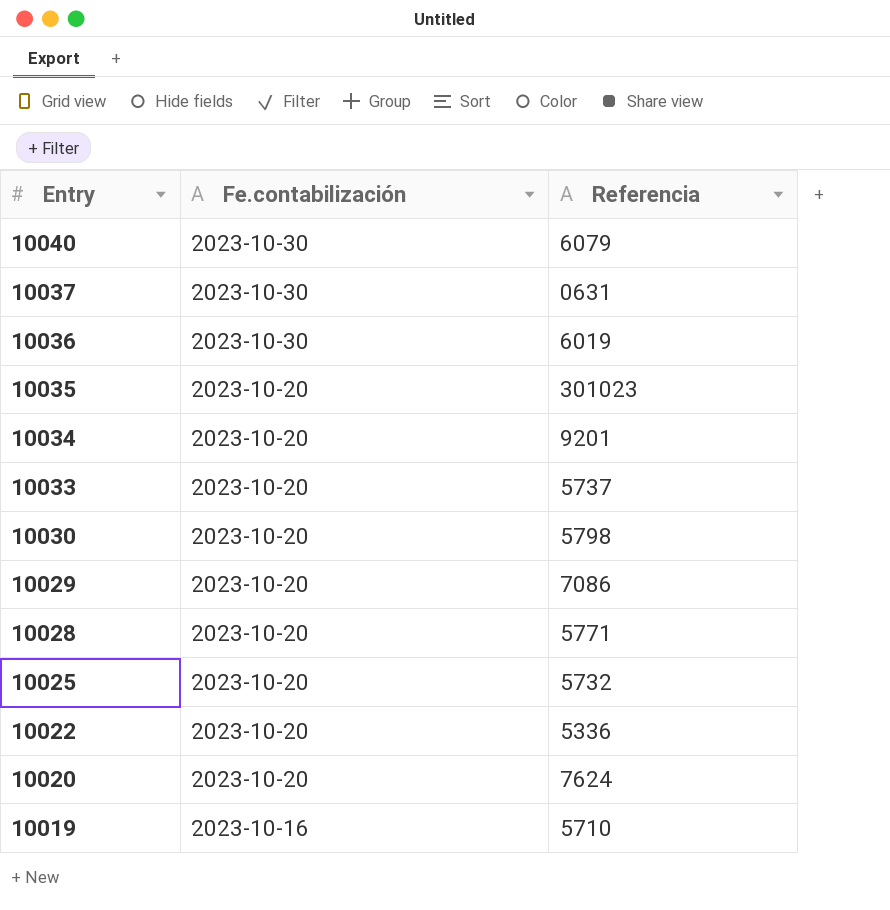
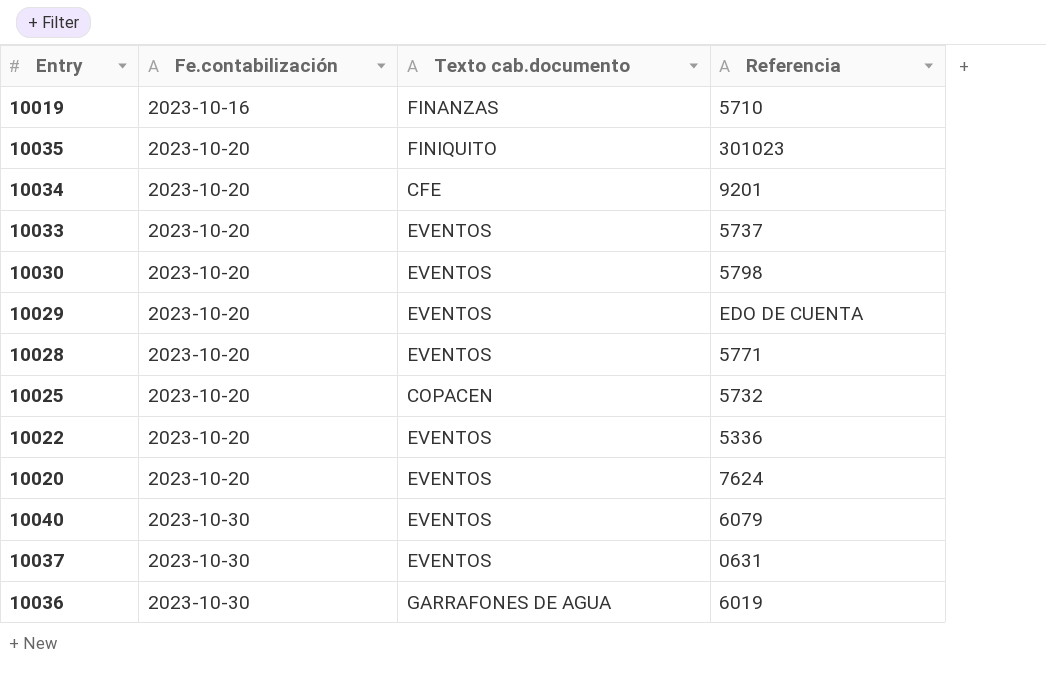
row order: Entry descending -> Fe.contabilización ascending
column Texto cab.documento | position: none -> 3
10029 | Referencia: 7086 -> EDO DE CUENTA

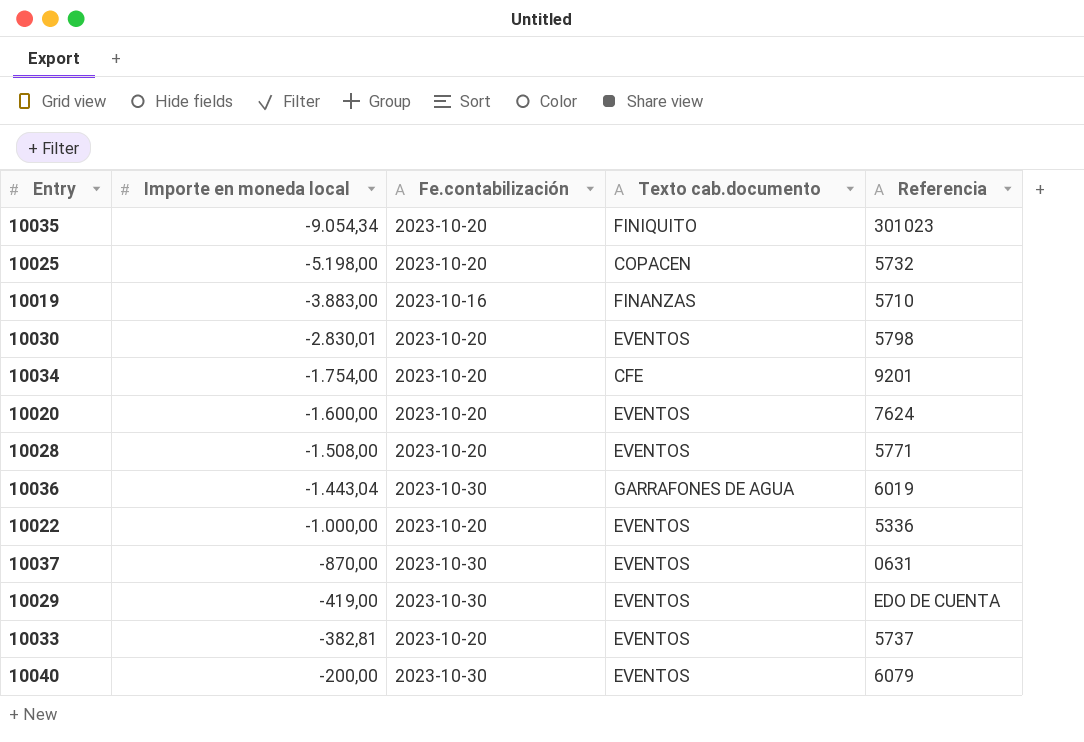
row order: Fe.contabilización ascending -> Importe en moneda local ascending
column Importe en moneda local | position: none -> 2
10029 | Fe.contabilización: 2023-10-20 -> 2023-10-30

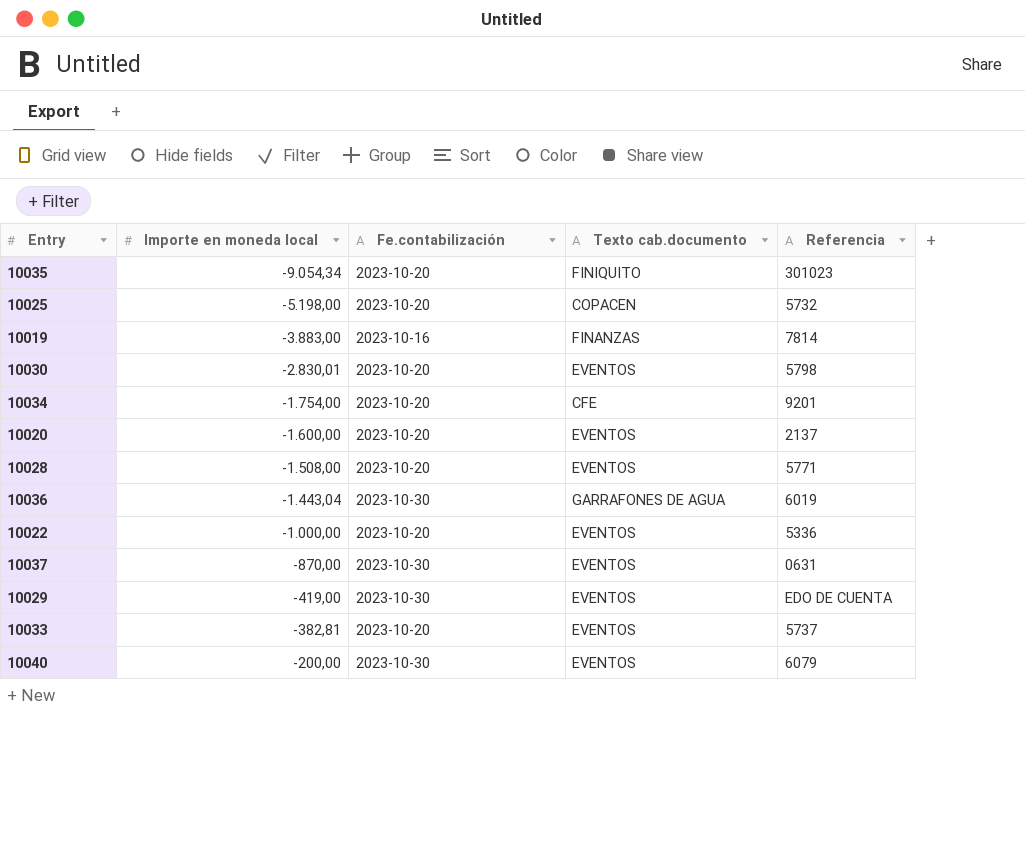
10019 | Referencia: 5710 -> 7814
10020 | Referencia: 7624 -> 2137

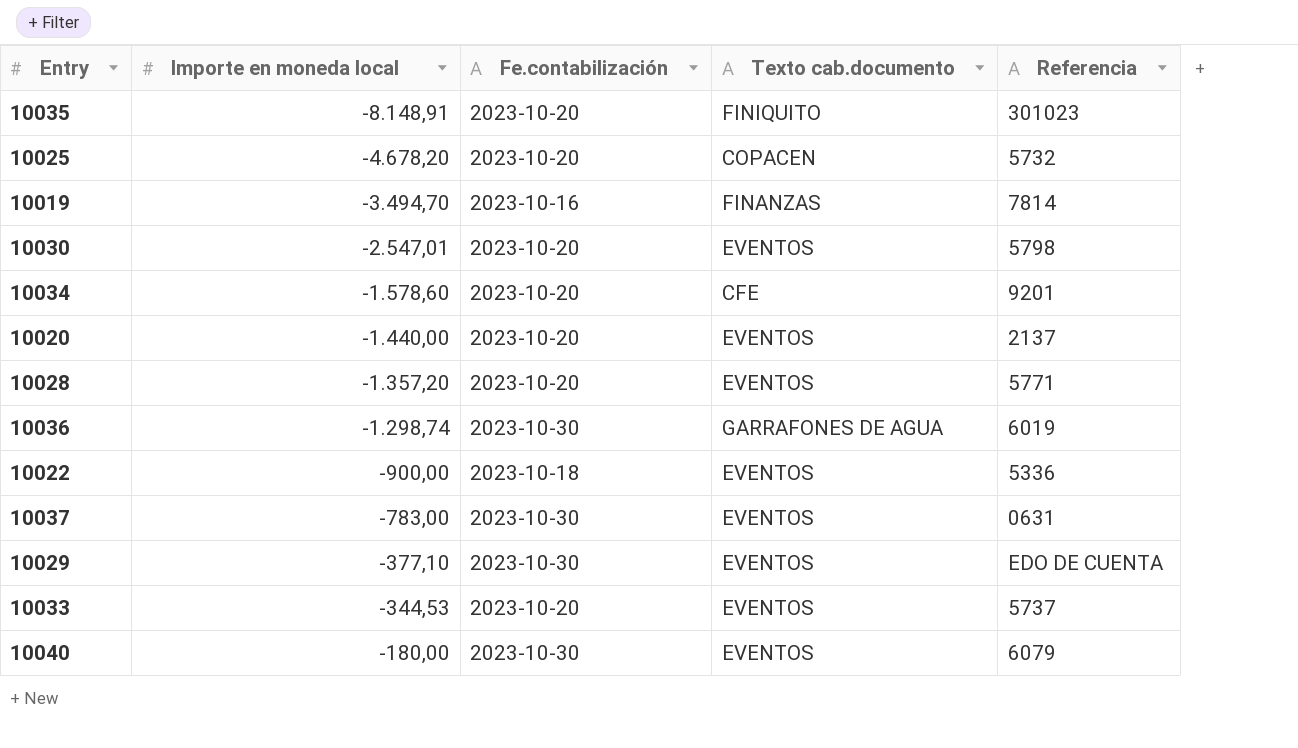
10035 | Importe en moneda local: -9.054,34 -> -8.148,91
10025 | Importe en moneda local: -5.198,00 -> -4.678,20
10019 | Importe en moneda local: -3.883,00 -> -3.494,70
10030 | Importe en moneda local: -2.830,01 -> -2.547,01
10034 | Importe en moneda local: -1.754,00 -> -1.578,60
10020 | Importe en moneda local: -1.600,00 -> -1.440,00
10028 | Importe en moneda local: -1.508,00 -> -1.357,20
10036 | Importe en moneda local: -1.443,04 -> -1.298,74
10022 | Importe en moneda local: -1.000,00 -> -900,00
10022 | Fe.contabilización: 2023-10-20 -> 2023-10-18
10037 | Importe en moneda local: -870,00 -> -783,00
10029 | Importe en moneda local: -419,00 -> -377,10
10033 | Importe en moneda local: -382,81 -> -344,53
10040 | Importe en moneda local: -200,00 -> -180,00

